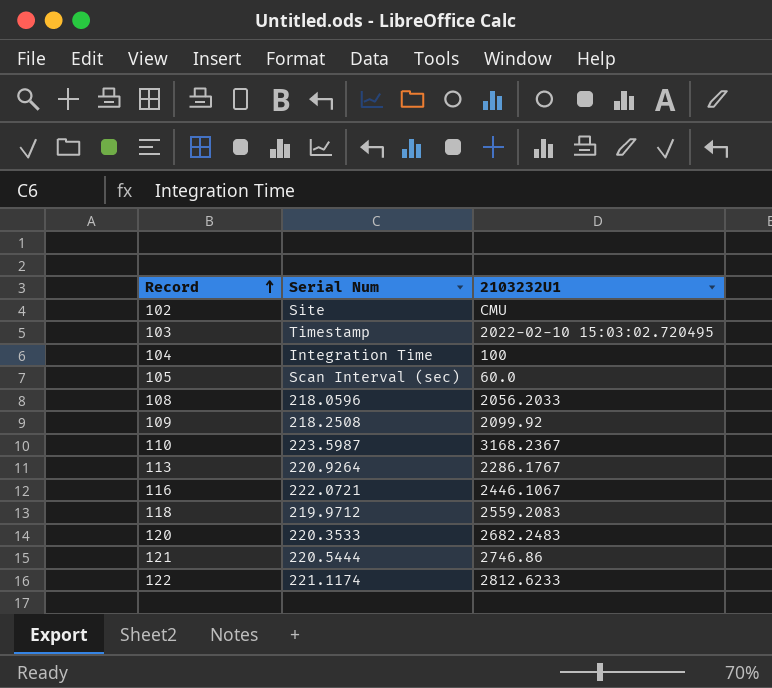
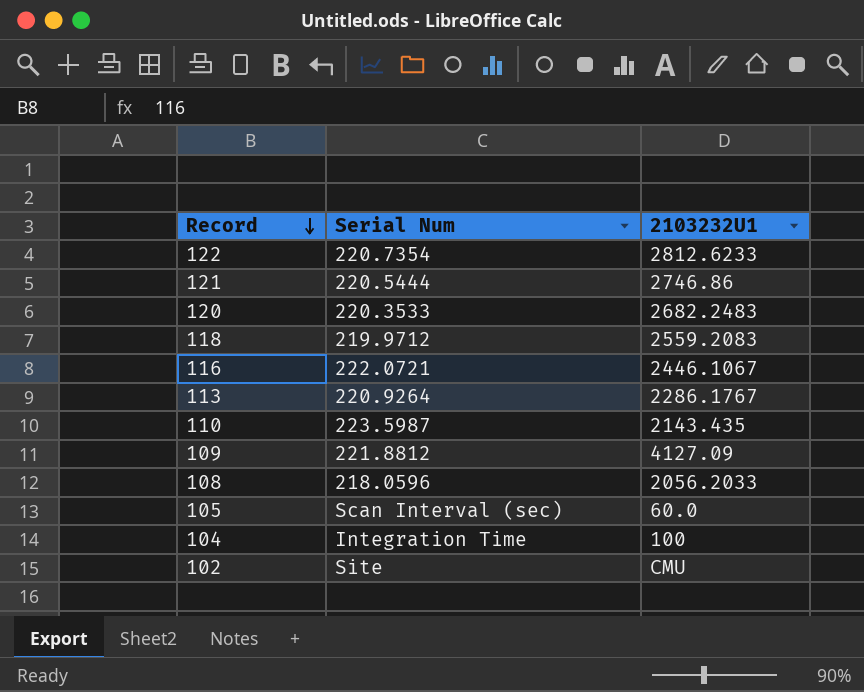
row order: Record ascending -> Record descending
row 103: Timestamp | 2022-02-10 15:03:02.720495 -> none
122 | Serial Num: 221.1174 -> 220.7354
110 | 2103232U1: 3168.2367 -> 2143.435
109 | Serial Num: 218.2508 -> 221.8812
109 | 2103232U1: 2099.92 -> 4127.09

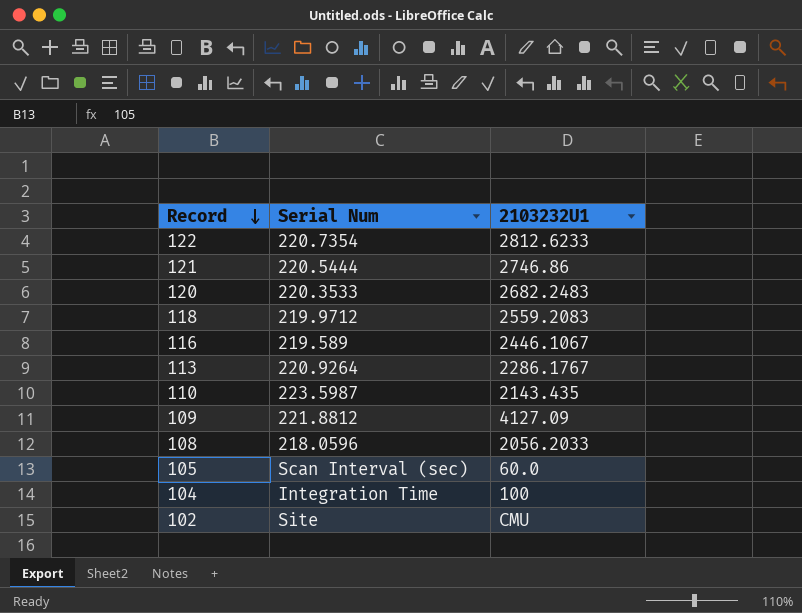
116 | Serial Num: 222.0721 -> 219.589

